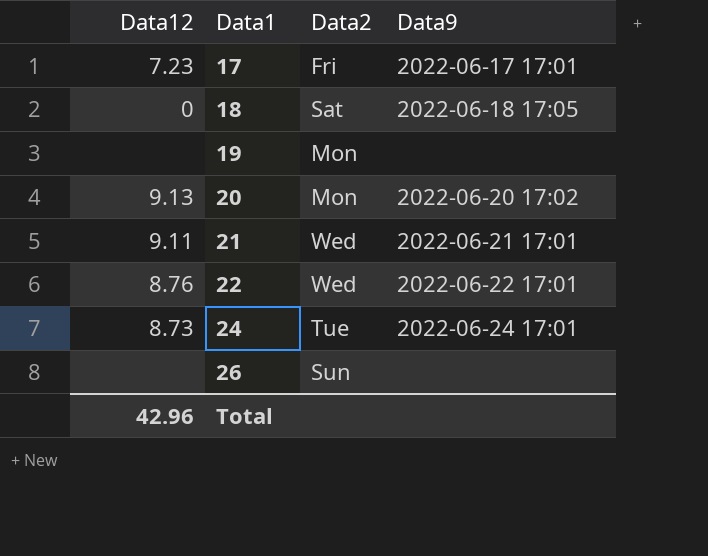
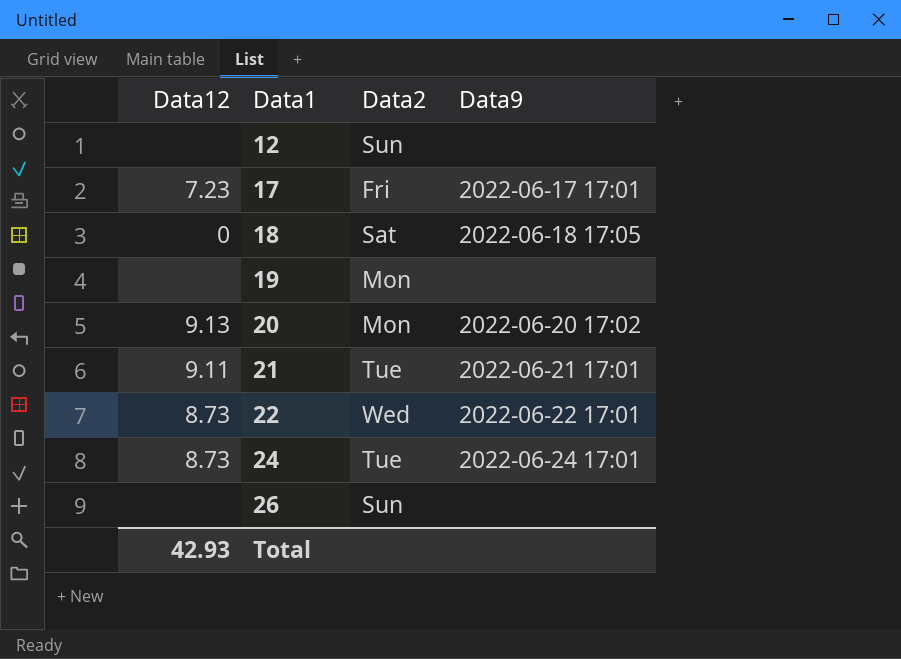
row 12: none -> none | Sun | none
21 | Data2: Wed -> Tue
22 | Data12: 8.76 -> 8.73
Total | Data12: 42.96 -> 42.93

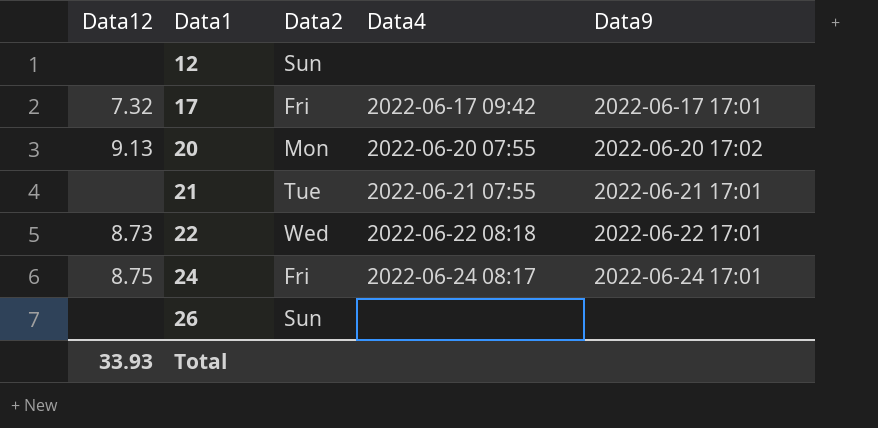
column Data4 | position: none -> 4
row 18: 0 | Sat | 2022-06-18 17:05 -> none
row 19: none | Mon | none -> none
17 | Data12: 7.23 -> 7.32
21 | Data12: 9.11 -> none
24 | Data12: 8.73 -> 8.75
24 | Data2: Tue -> Fri
Total | Data12: 42.93 -> 33.93

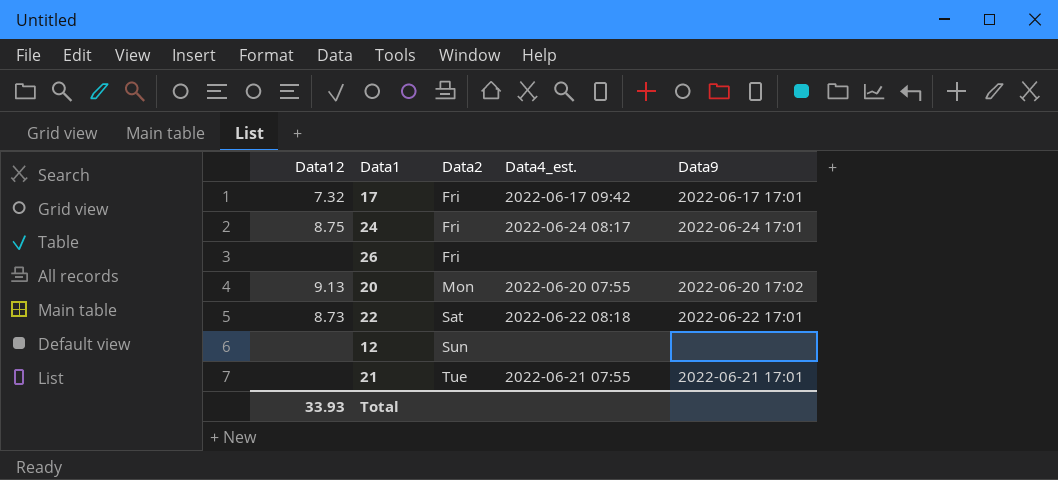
row order: Data1 ascending -> Data2 ascending
column name: Data4 -> Data4_est.
26 | Data2: Sun -> Fri
22 | Data2: Wed -> Sat

